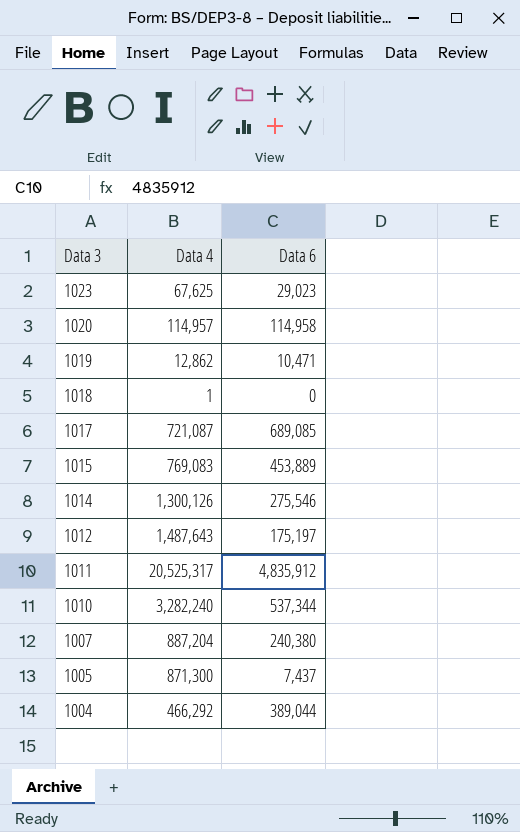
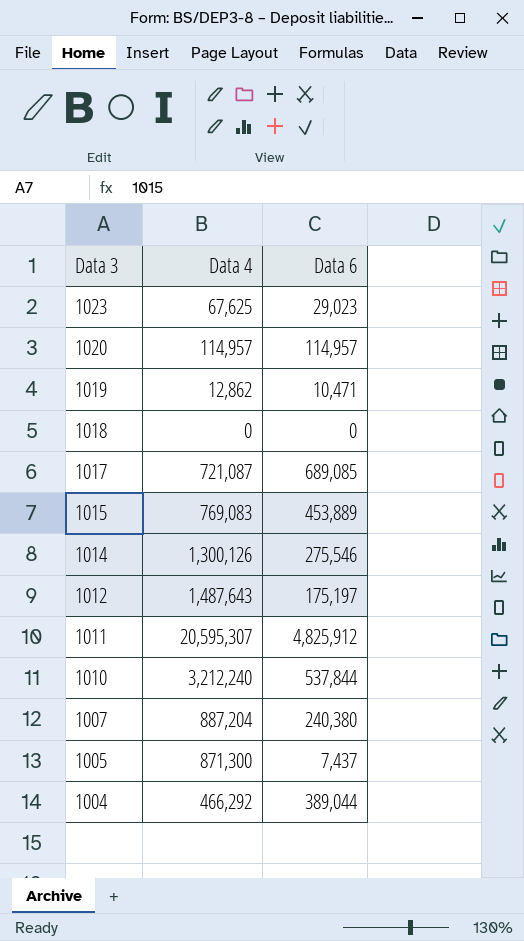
1020 | Data 6: 114,958 -> 114,957
1018 | Data 4: 1 -> 0
1011 | Data 4: 20,525,317 -> 20,595,307
1011 | Data 6: 4,835,912 -> 4,825,912
1010 | Data 4: 3,282,240 -> 3,212,240
1010 | Data 6: 537,344 -> 537,844

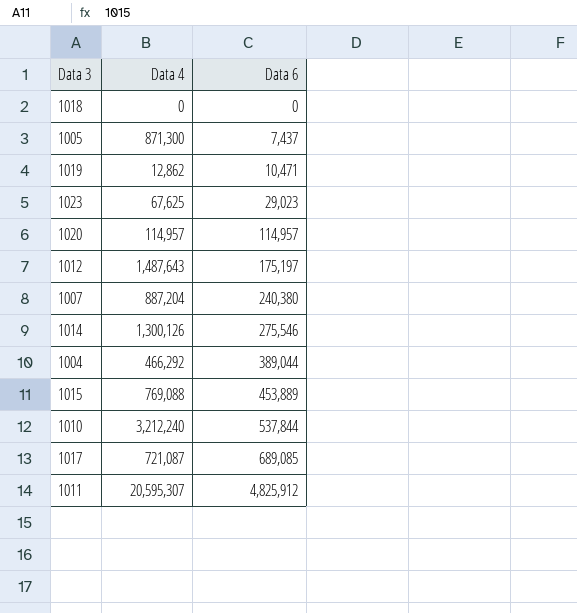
row order: Data 3 descending -> Data 6 ascending
1015 | Data 4: 769,083 -> 769,088

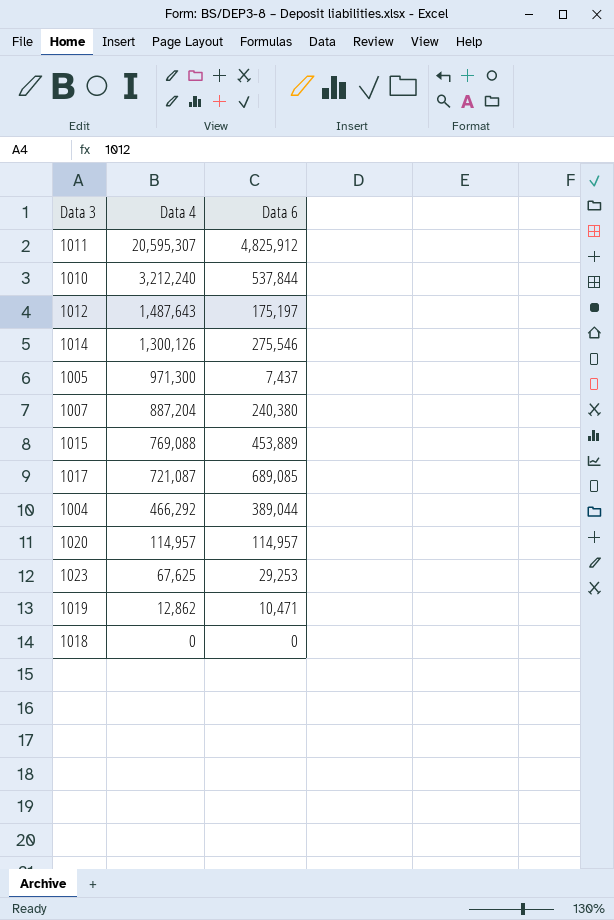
row order: Data 6 ascending -> Data 4 descending
1005 | Data 4: 871,300 -> 971,300
1023 | Data 6: 29,023 -> 29,253

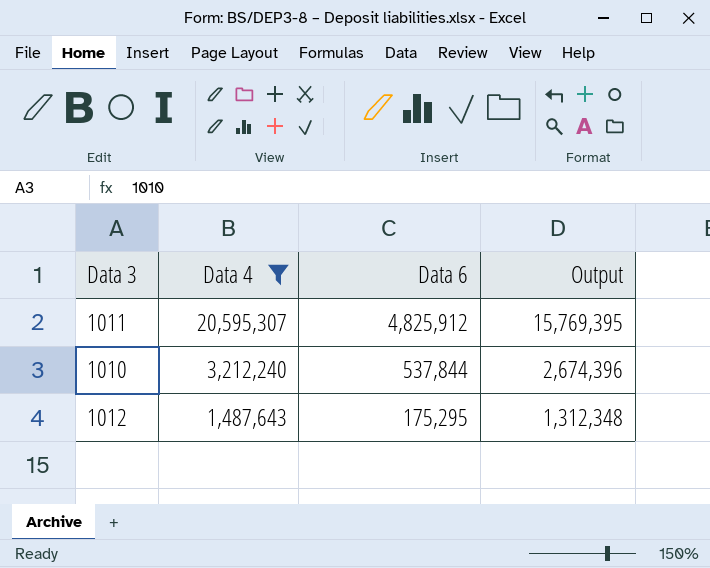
filter: none -> Data 4 >= 1,487,643
column Output | formula: none -> [Data 4] - [Data 6]
1012 | Data 6: 175,197 -> 175,295

